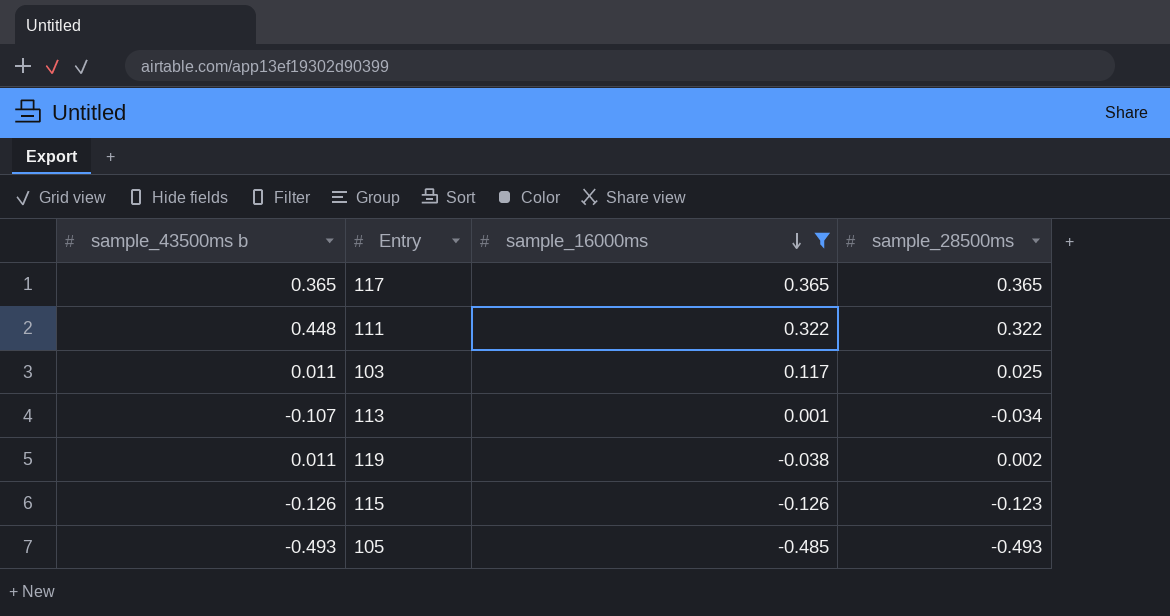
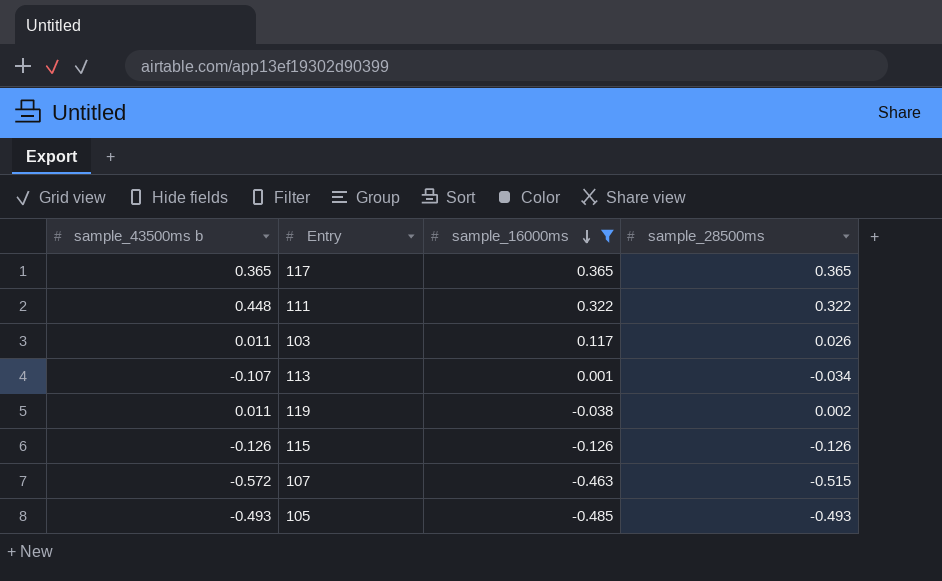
103 | sample_28500ms: 0.025 -> 0.026
115 | sample_28500ms: -0.123 -> -0.126
row 107: none -> -0.572 | -0.463 | -0.515

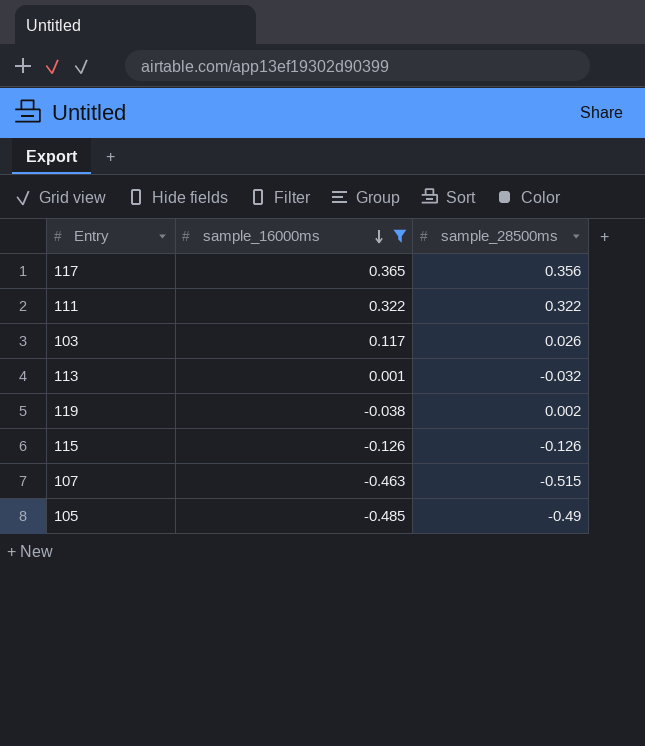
column sample_43500ms b | position: 1 -> none
117 | sample_28500ms: 0.365 -> 0.356
113 | sample_28500ms: -0.034 -> -0.032
105 | sample_28500ms: -0.493 -> -0.49

